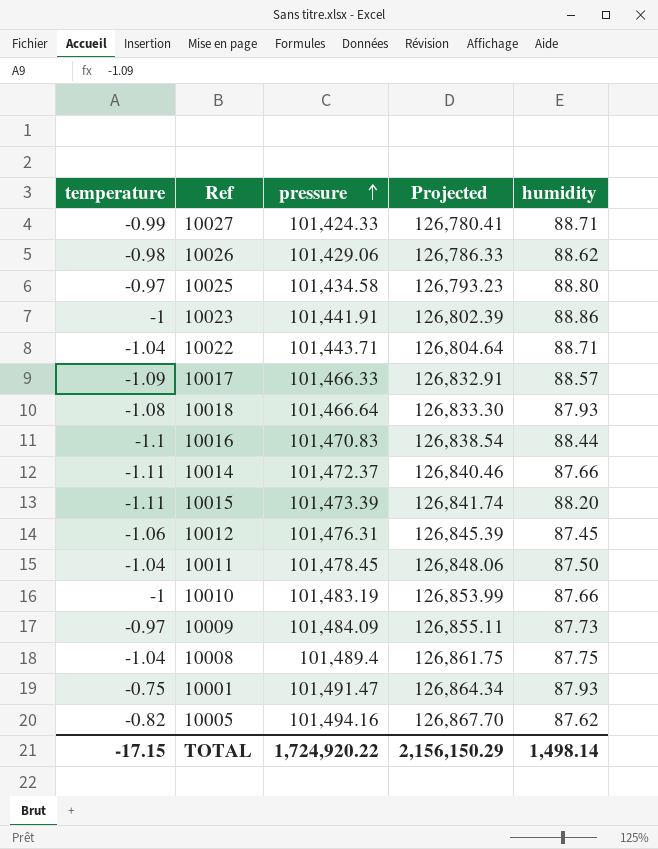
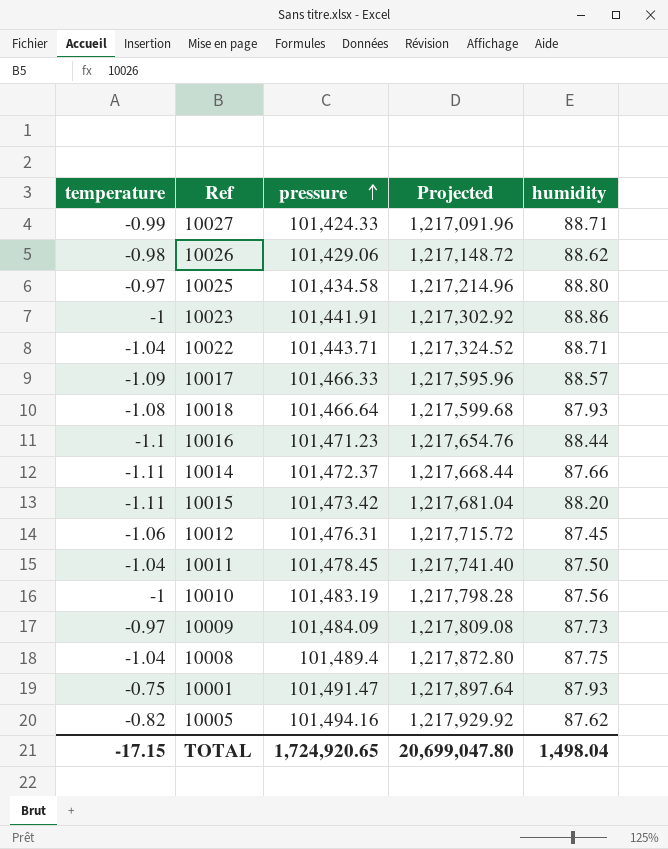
column Projected | formula: [pressure] * 1.25 -> [pressure] * 12
10016 | pressure: 101,470.83 -> 101,471.23
10015 | pressure: 101,473.39 -> 101,473.42
10010 | humidity: 87.66 -> 87.56
TOTAL | pressure: 1,724,920.22 -> 1,724,920.65
TOTAL | Projected: 2,156,150.29 -> 20,699,047.80
TOTAL | humidity: 1,498.14 -> 1,498.04

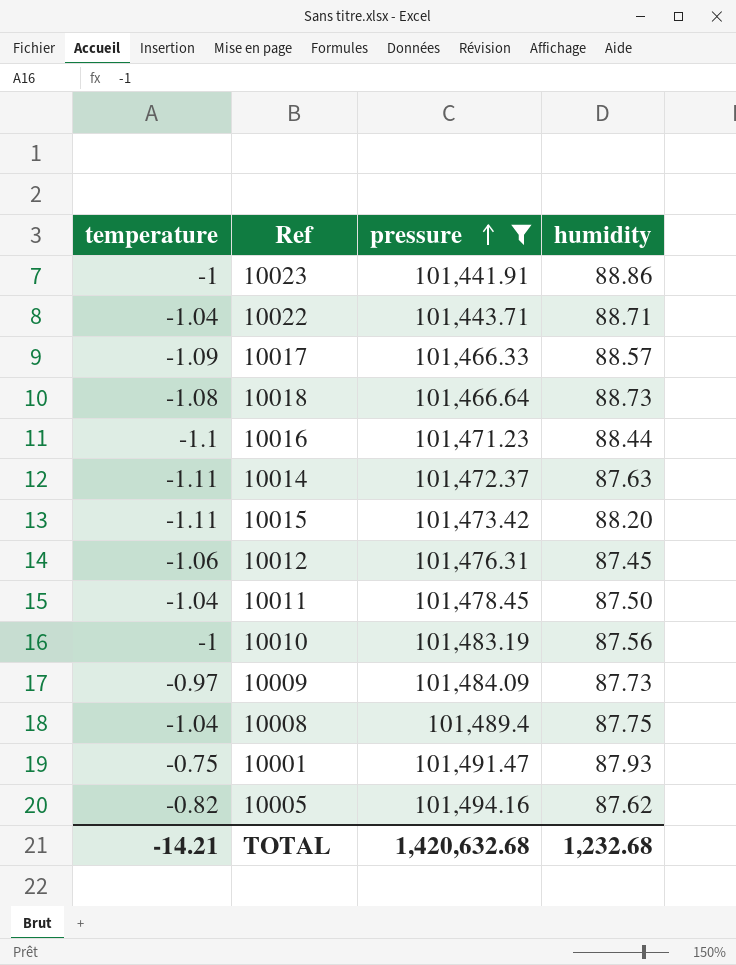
filter: none -> pressure >= 101,441.91
column Projected | formula: [pressure] * 12 -> none
10018 | humidity: 87.93 -> 88.73
10014 | humidity: 87.66 -> 87.63
TOTAL | temperature: -17.15 -> -14.21
TOTAL | pressure: 1,724,920.65 -> 1,420,632.68
TOTAL | humidity: 1,498.04 -> 1,232.68

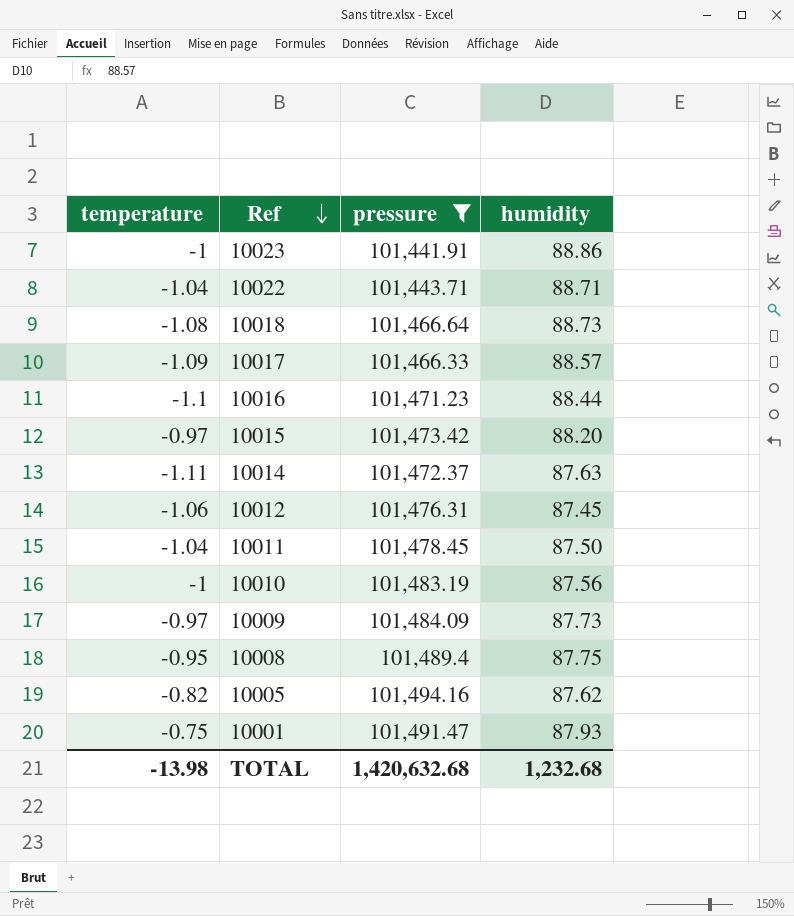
row order: pressure ascending -> Ref descending
10015 | temperature: -1.11 -> -0.97
10008 | temperature: -1.04 -> -0.95
TOTAL | temperature: -14.21 -> -13.98

